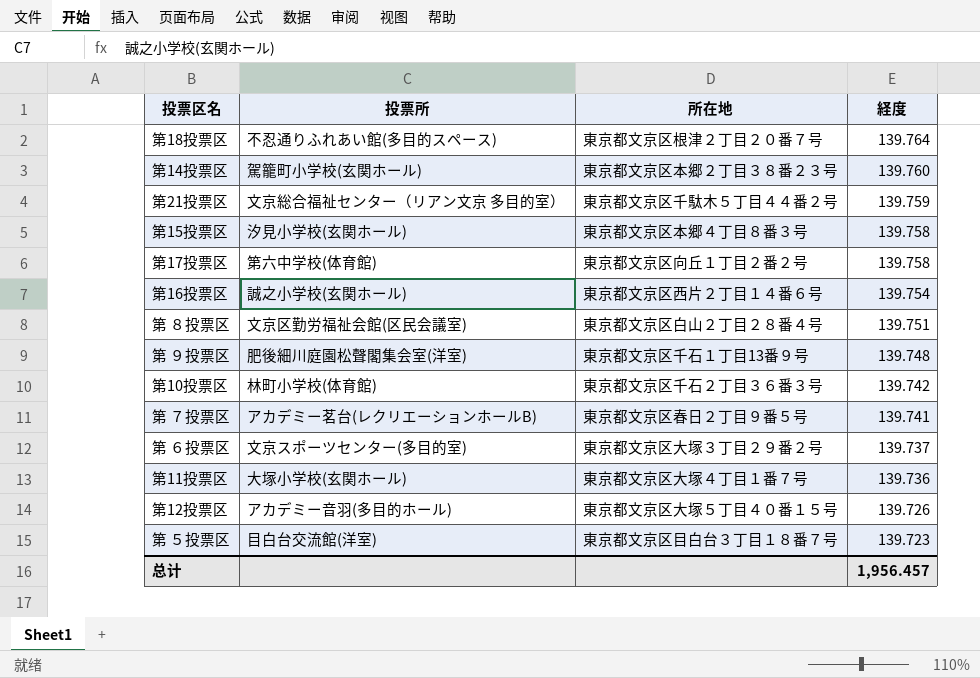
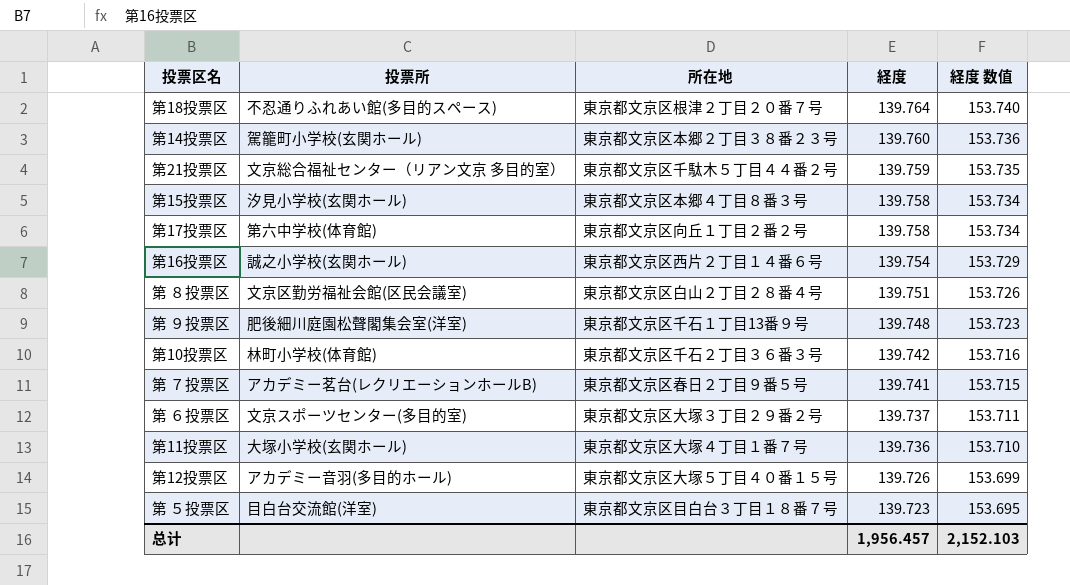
column 経度 数值 | formula: none -> [経度] * 1.1

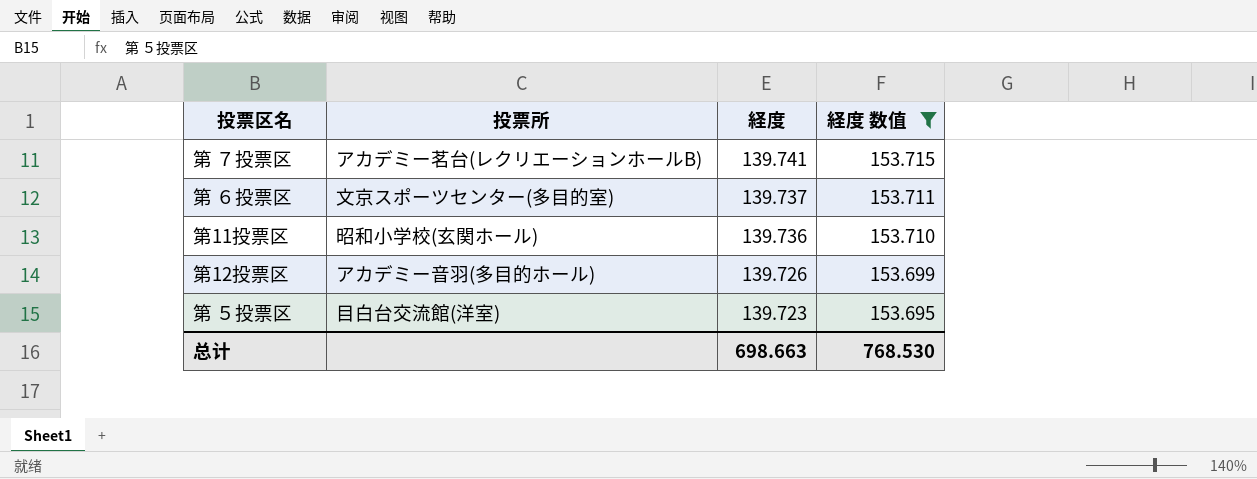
filter: none -> 経度 数值 <= 153.715
column 所在地 | position: 3 -> none
第11投票区 | 投票所: 大塚小学校(玄関ホール) -> 昭和小学校(玄関ホール)
总计 | 経度: 1,956.457 -> 698.663
总计 | 経度 数值: 2,152.103 -> 768.530

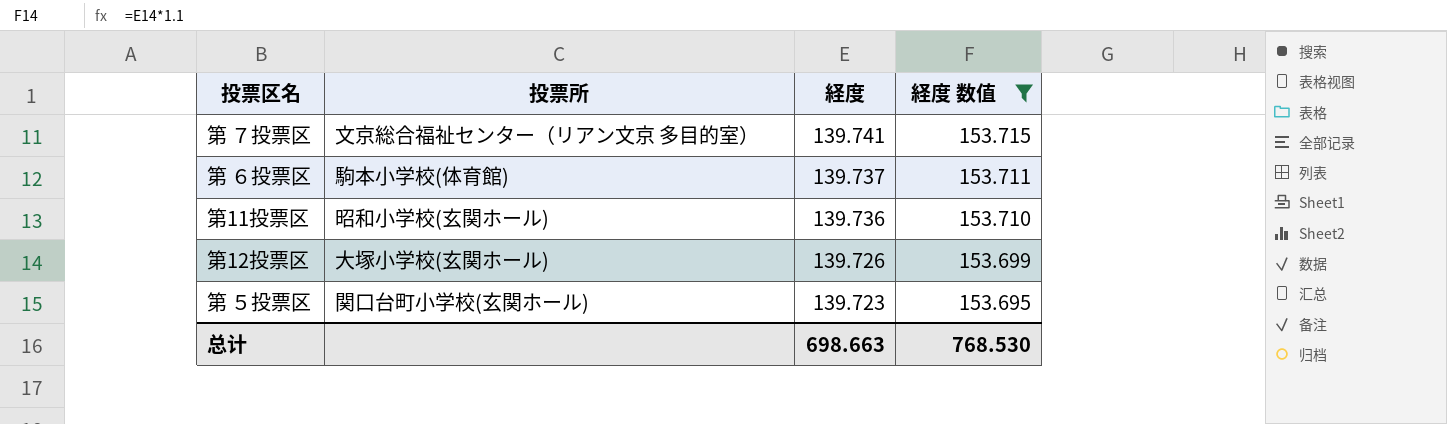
第 ７投票区 | 投票所: アカデミー茗台(レクリエーションホールB) -> 文京総合福祉センター（リアン文京 多目的室）
第 ６投票区 | 投票所: 文京スポーツセンター(多目的室) -> 駒本小学校(体育館)
第12投票区 | 投票所: アカデミー音羽(多目的ホール) -> 大塚小学校(玄関ホール)
第 ５投票区 | 投票所: 目白台交流館(洋室) -> 関口台町小学校(玄関ホール)

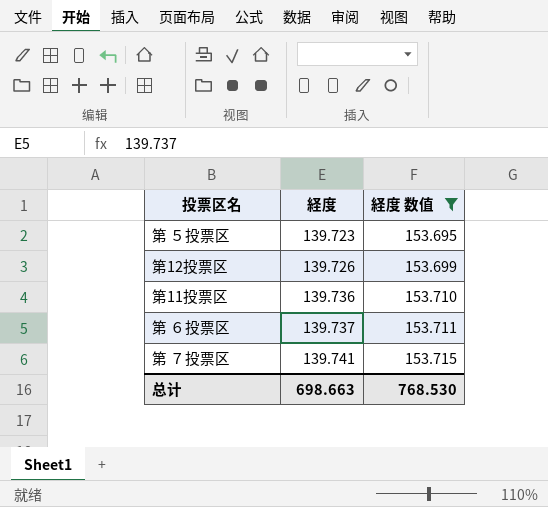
row order: 経度 descending -> 経度 ascending
column 投票所 | position: 2 -> none

